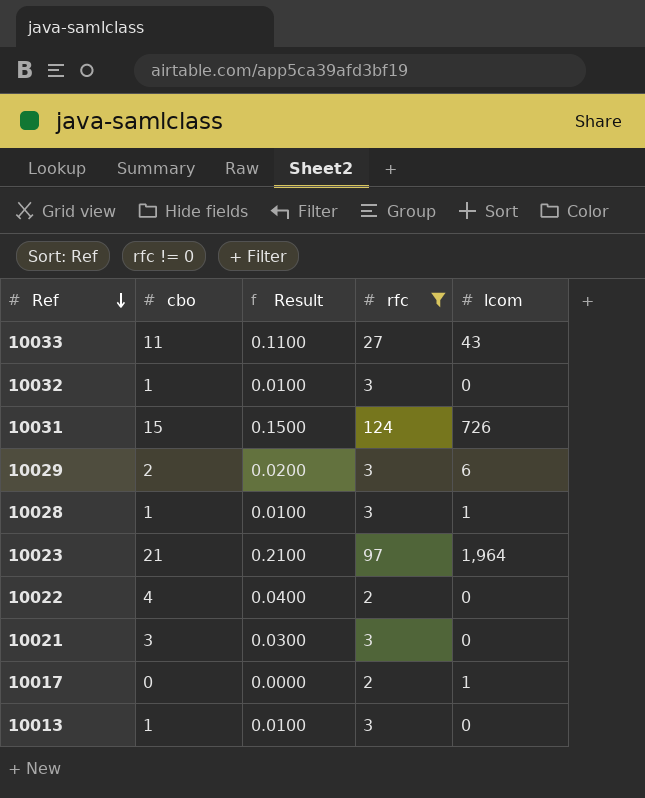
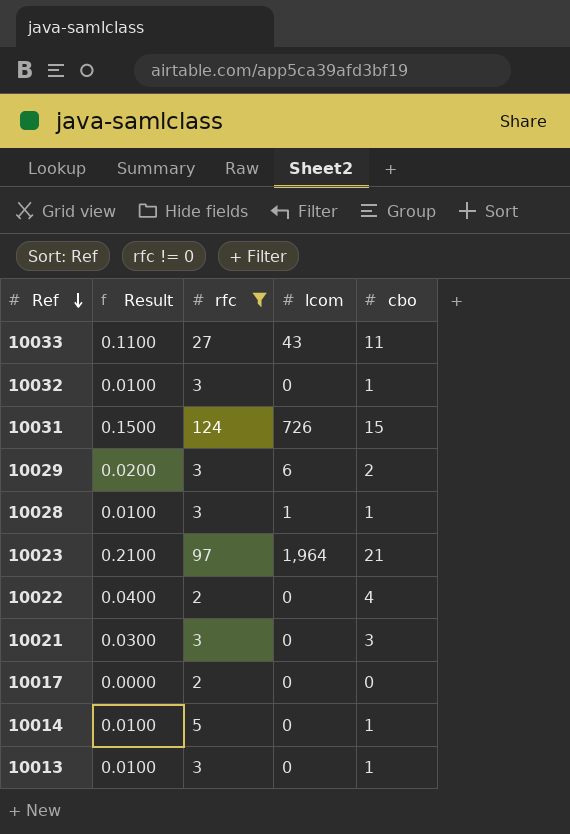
column cbo | position: 2 -> 5
10017 | lcom: 1 -> 0
row 10014: none -> 0.0100 | 5 | 0 | 1

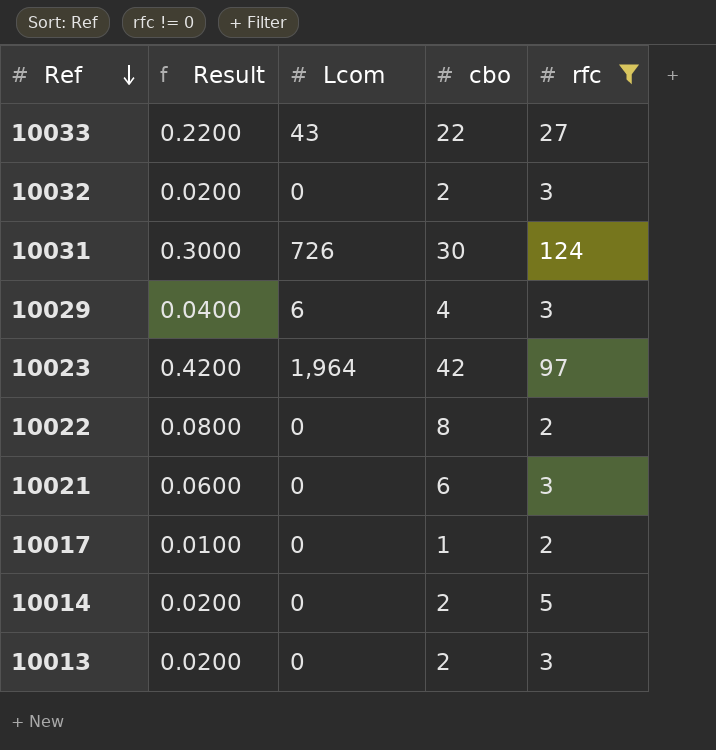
column name: lcom -> Lcom
column rfc | position: 3 -> 5
row 10028: 0.0100 | 3 | 1 | 1 -> none
10033 | Result: 0.1100 -> 0.2200
10033 | cbo: 11 -> 22
10032 | Result: 0.0100 -> 0.0200
10032 | cbo: 1 -> 2
10031 | Result: 0.1500 -> 0.3000
10031 | cbo: 15 -> 30
10029 | Result: 0.0200 -> 0.0400
10029 | cbo: 2 -> 4
10023 | Result: 0.2100 -> 0.4200
10023 | cbo: 21 -> 42
10022 | Result: 0.0400 -> 0.0800
10022 | cbo: 4 -> 8
10021 | Result: 0.0300 -> 0.0600
10021 | cbo: 3 -> 6
10017 | Result: 0.0000 -> 0.0100
10017 | cbo: 0 -> 1
10014 | Result: 0.0100 -> 0.0200
10014 | cbo: 1 -> 2
10013 | Result: 0.0100 -> 0.0200
10013 | cbo: 1 -> 2

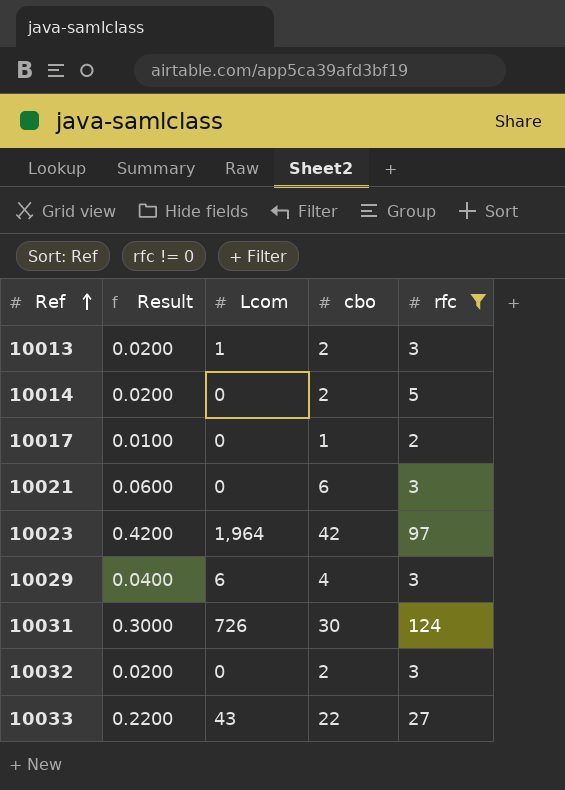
row order: Ref descending -> Ref ascending
row 10022: 0.0800 | 0 | 8 | 2 -> none
10013 | Lcom: 0 -> 1

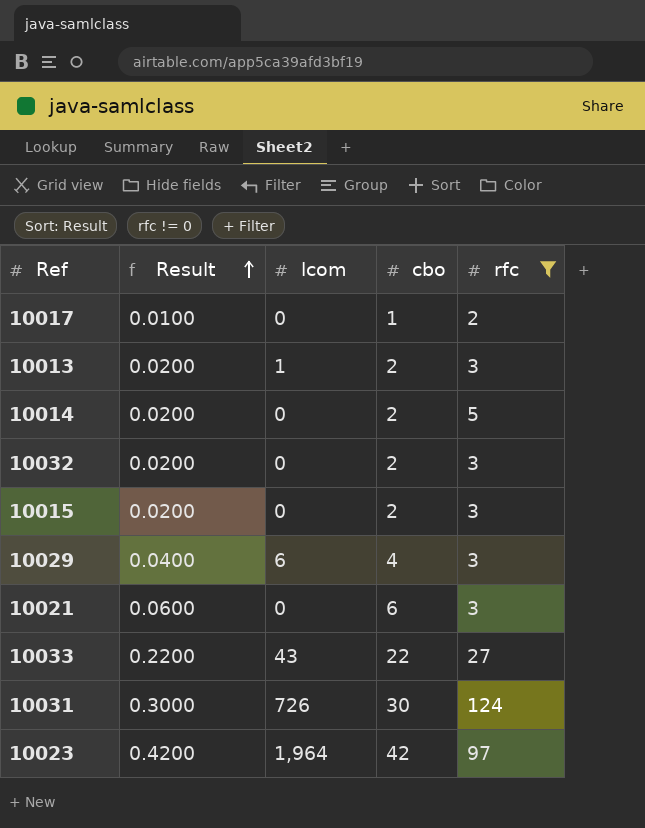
row order: Ref ascending -> Result ascending
column name: Lcom -> lcom
row 10015: none -> 0.0200 | 0 | 2 | 3

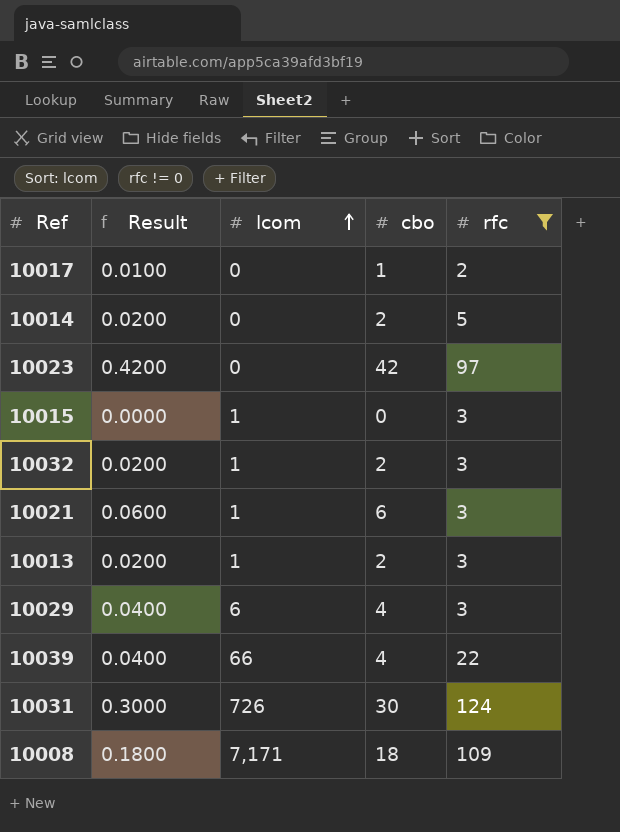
row order: Result ascending -> lcom ascending
row 10033: 0.2200 | 43 | 22 | 27 -> none
10023 | lcom: 1,964 -> 0
10015 | Result: 0.0200 -> 0.0000
10015 | lcom: 0 -> 1
10015 | cbo: 2 -> 0
10032 | lcom: 0 -> 1
10021 | lcom: 0 -> 1
row 10039: none -> 0.0400 | 66 | 4 | 22
row 10008: none -> 0.1800 | 7,171 | 18 | 109

